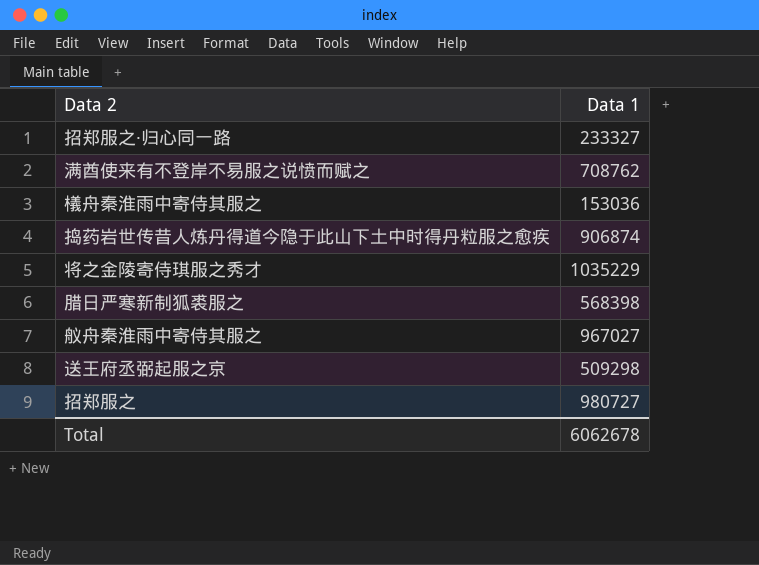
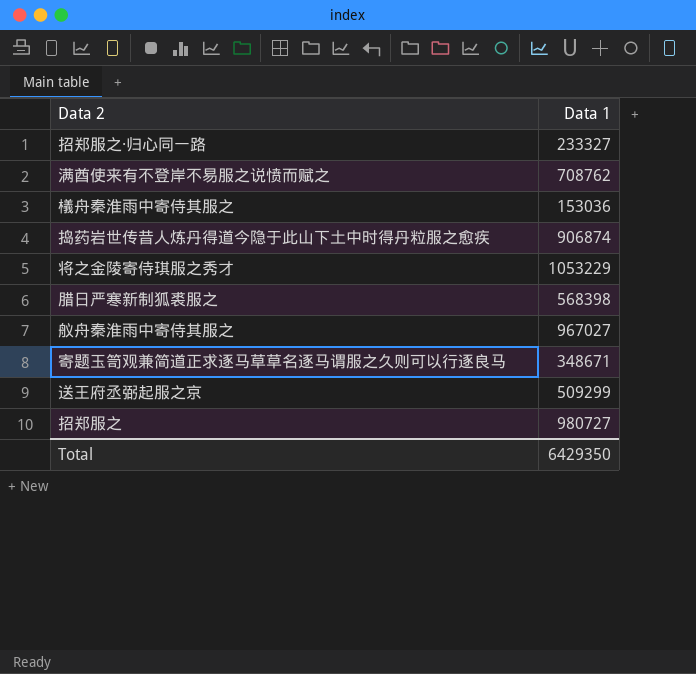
将之金陵寄侍琪服之秀才 | Data 1: 1035229 -> 1053229
row 寄题玉笥观兼简道正求逐马草草名逐马谓服之久则可以行逐良马: none -> 348671
送王府丞弼起服之京 | Data 1: 509298 -> 509299
Total | Data 1: 6062678 -> 6429350

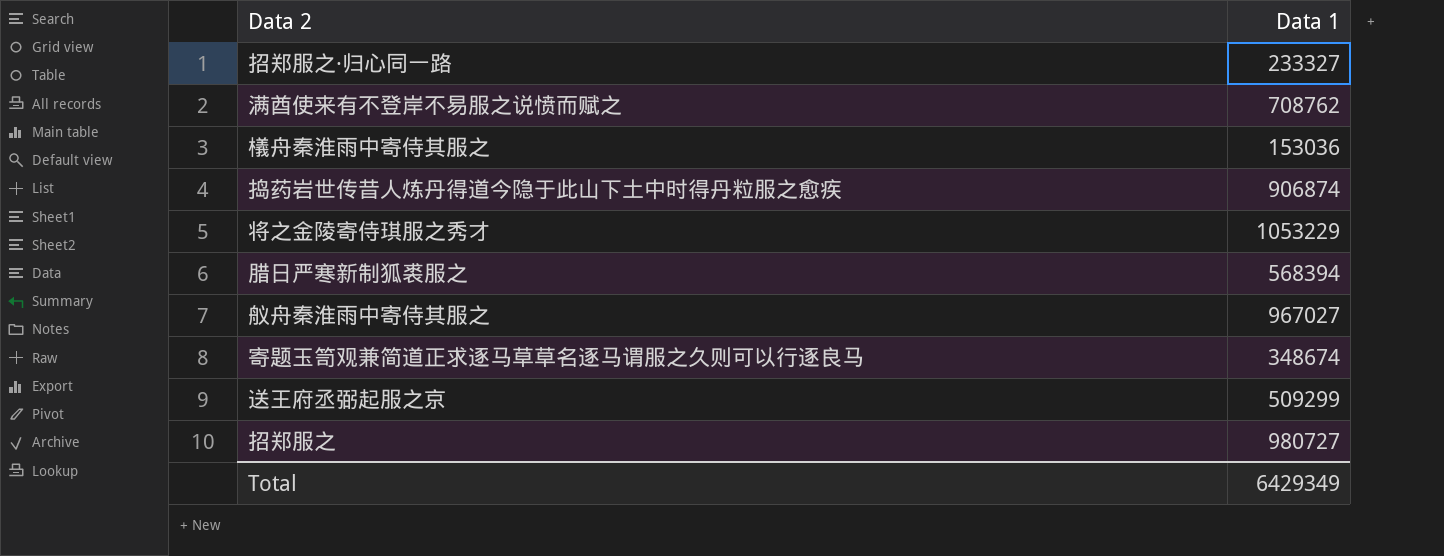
腊日严寒新制狐裘服之 | Data 1: 568398 -> 568394
寄题玉笥观兼简道正求逐马草草名逐马谓服之久则可以行逐良马 | Data 1: 348671 -> 348674
Total | Data 1: 6429350 -> 6429349

